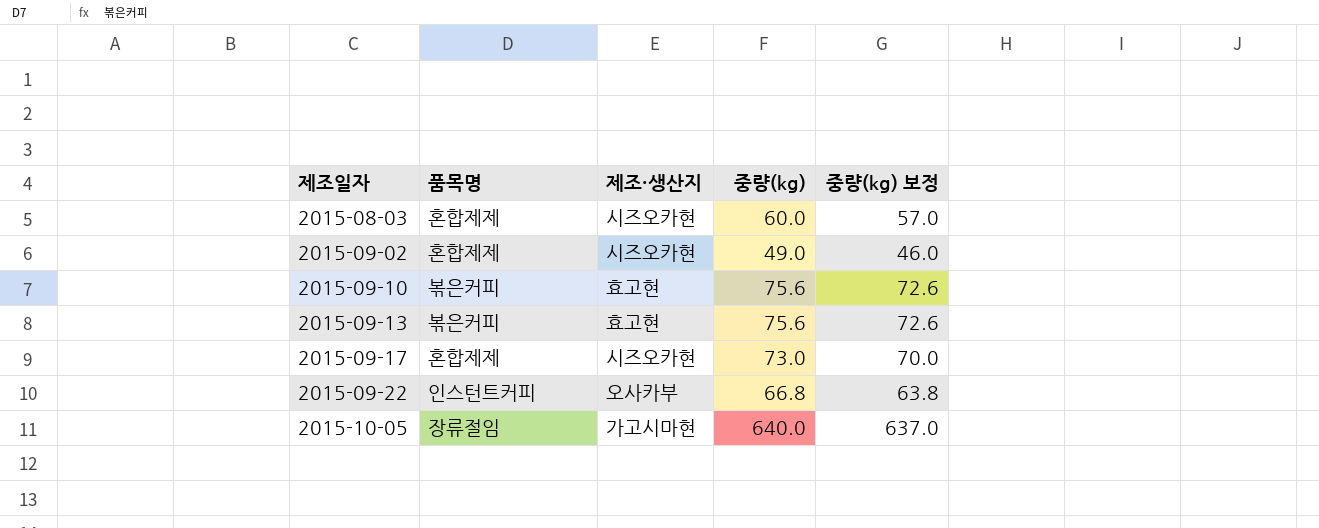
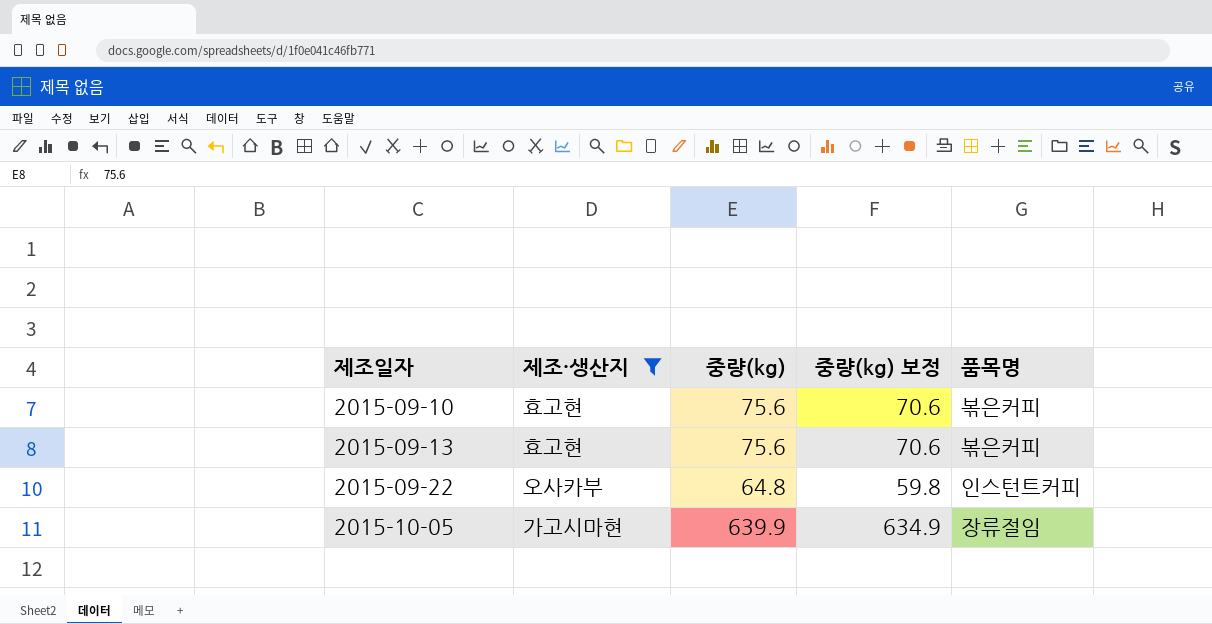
filter: none -> 제조·생산지 != 시즈오카현
column 중량(kg) 보정 | formula: [중량(kg)] - 3 -> [중량(kg)] - 5
column 품목명 | position: 2 -> 5
2015-09-22 | 중량(kg): 66.8 -> 64.8
2015-10-05 | 중량(kg): 640.0 -> 639.9

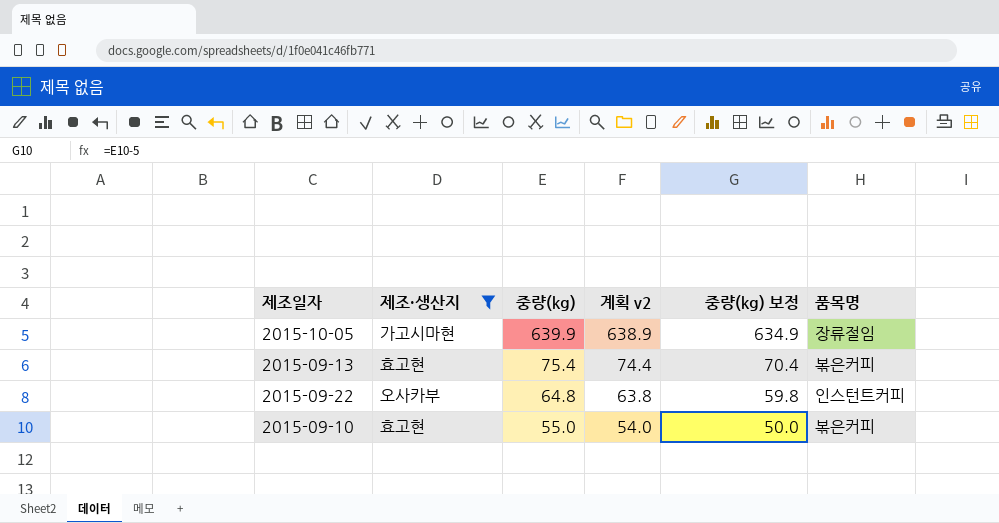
row order: 제조일자 ascending -> 중량(kg) descending
column 계획 v2 | formula: none -> [중량(kg)] - 1
2015-09-13 | 중량(kg): 75.6 -> 75.4
2015-09-13 | 중량(kg) 보정: 70.6 -> 70.4
2015-09-10 | 중량(kg): 75.6 -> 55.0
2015-09-10 | 중량(kg) 보정: 70.6 -> 50.0

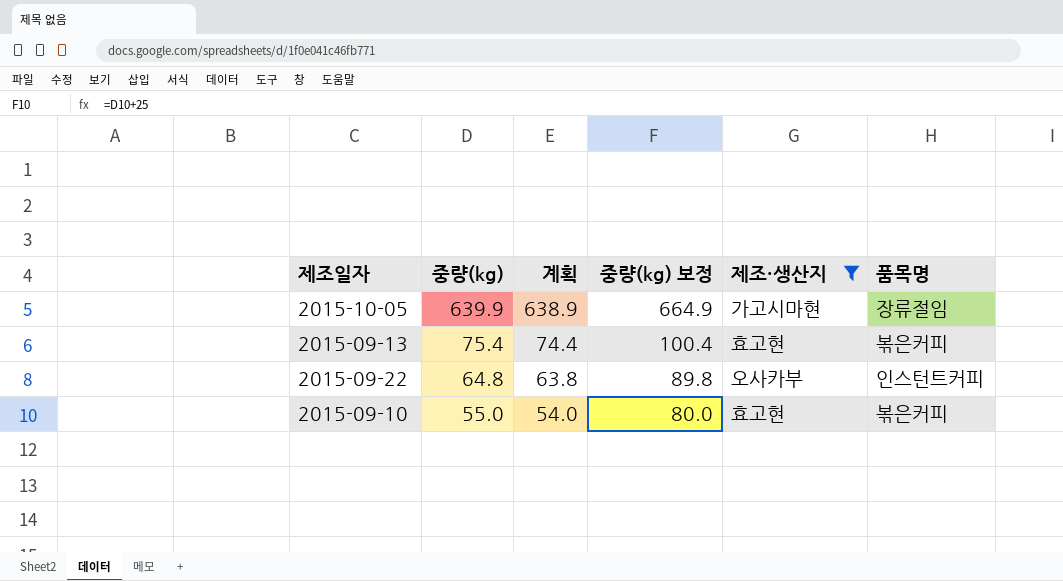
column name: 계획 v2 -> 계획
column 중량(kg) 보정 | formula: [중량(kg)] - 5 -> [중량(kg)] + 25
column 제조·생산지 | position: 2 -> 5

